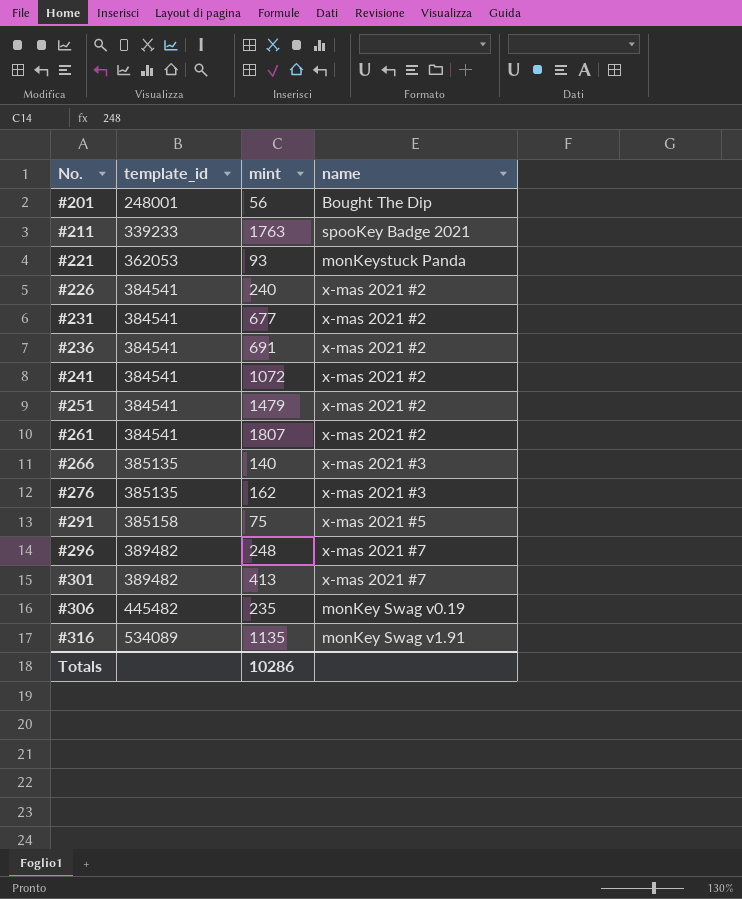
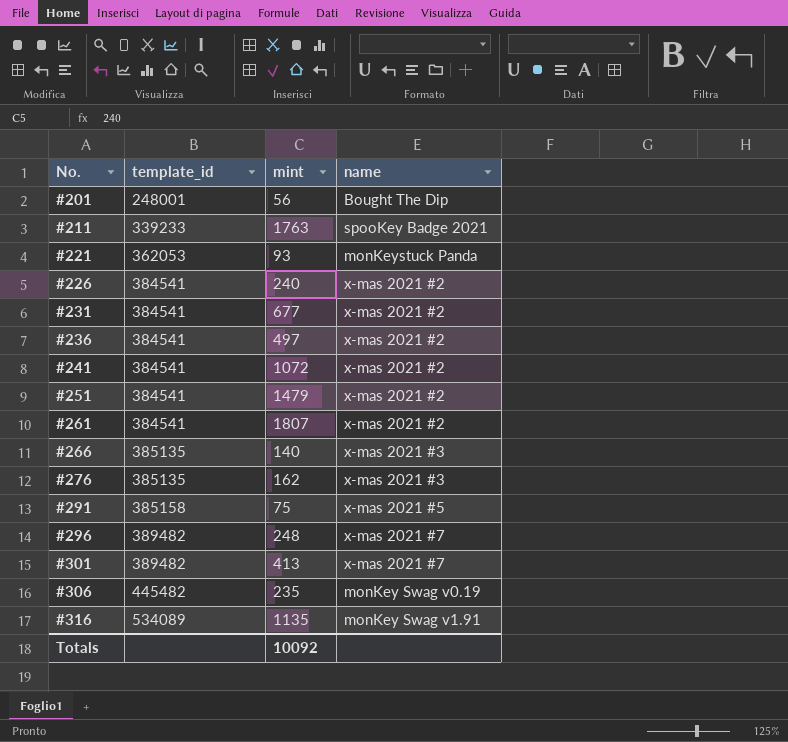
#236 | mint: 691 -> 497
Totals | mint: 10286 -> 10092

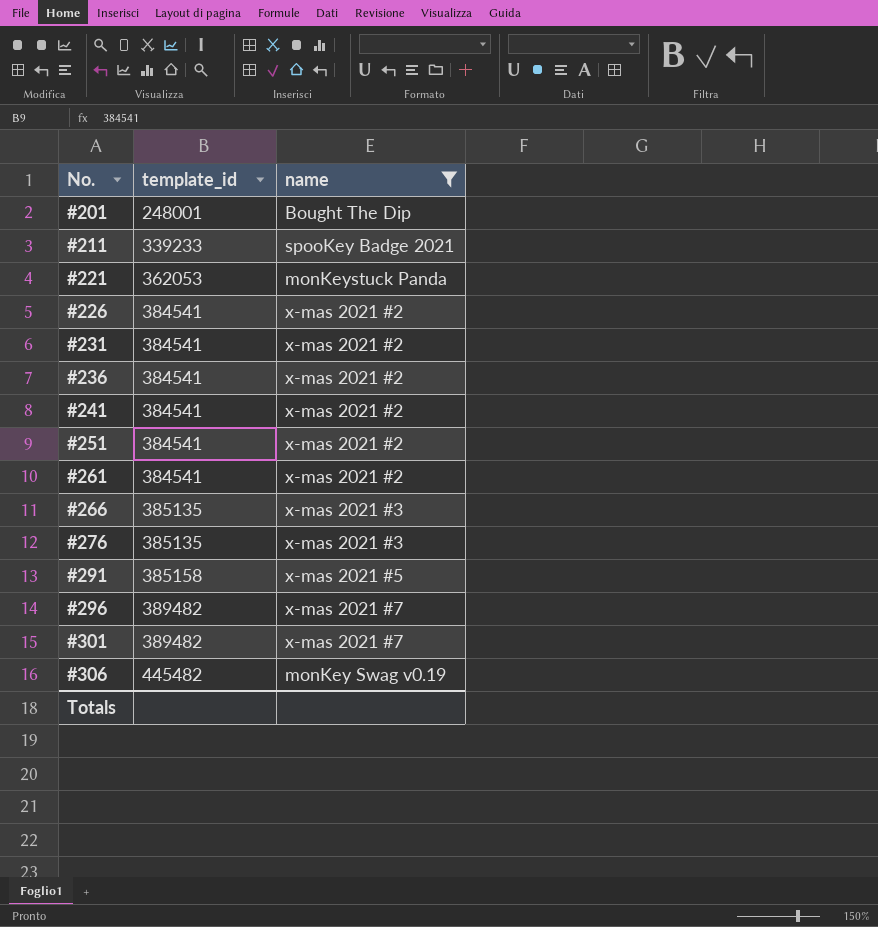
filter: none -> name != monKey Swag v1.91
column mint | position: 3 -> none

